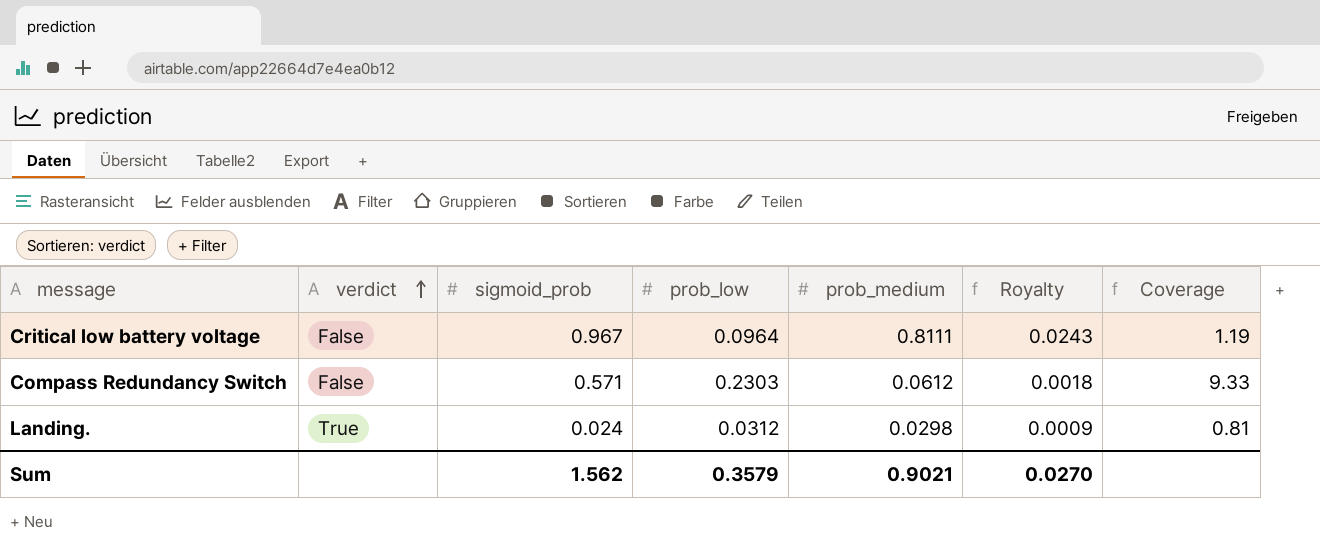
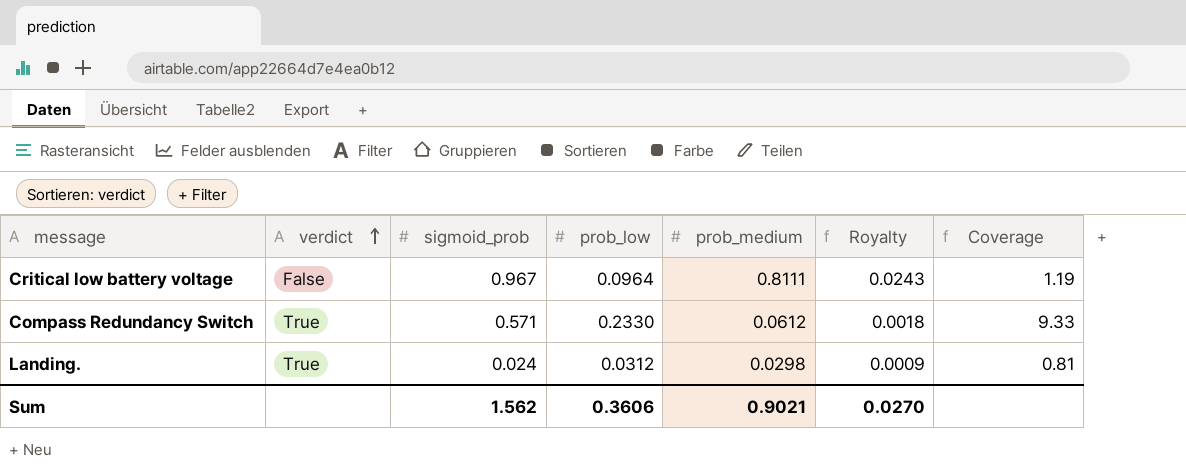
Compass Redundancy Switch | verdict: False -> True
Compass Redundancy Switch | prob_low: 0.2303 -> 0.2330
Sum | prob_low: 0.3579 -> 0.3606

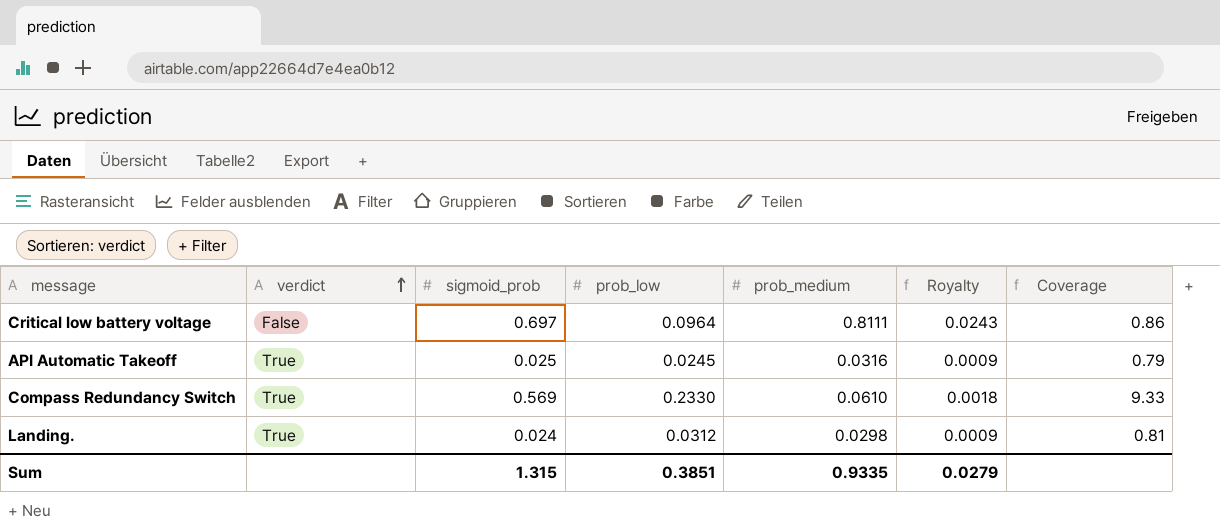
Critical low battery voltage | sigmoid_prob: 0.967 -> 0.697
Critical low battery voltage | Coverage: 1.19 -> 0.86
row API Automatic Takeoff: none -> True | 0.025 | 0.0245 | 0.0316 | 0.0009 | 0.79
Compass Redundancy Switch | sigmoid_prob: 0.571 -> 0.569
Compass Redundancy Switch | prob_medium: 0.0612 -> 0.0610
Sum | sigmoid_prob: 1.562 -> 1.315
Sum | prob_low: 0.3606 -> 0.3851
Sum | prob_medium: 0.9021 -> 0.9335
Sum | Royalty: 0.0270 -> 0.0279

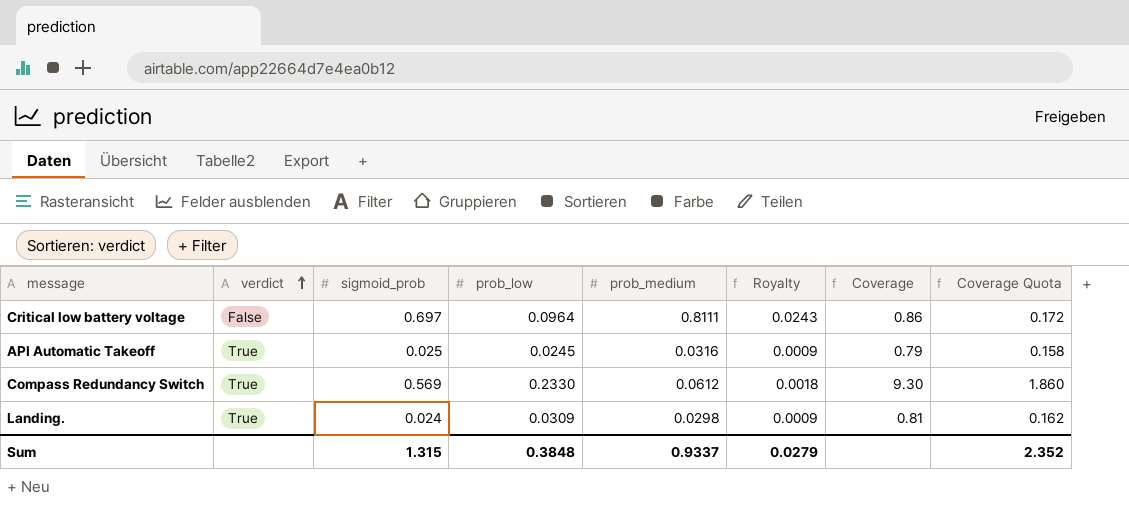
column Coverage Quota | formula: none -> [Coverage] * 0.2
Compass Redundancy Switch | prob_medium: 0.0610 -> 0.0612
Compass Redundancy Switch | Coverage: 9.33 -> 9.30
Landing. | prob_low: 0.0312 -> 0.0309
Sum | prob_low: 0.3851 -> 0.3848
Sum | prob_medium: 0.9335 -> 0.9337

